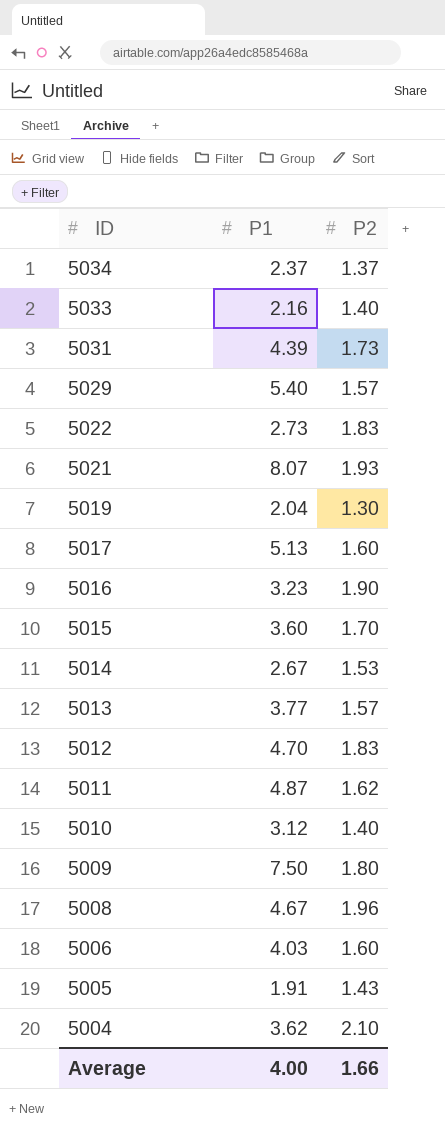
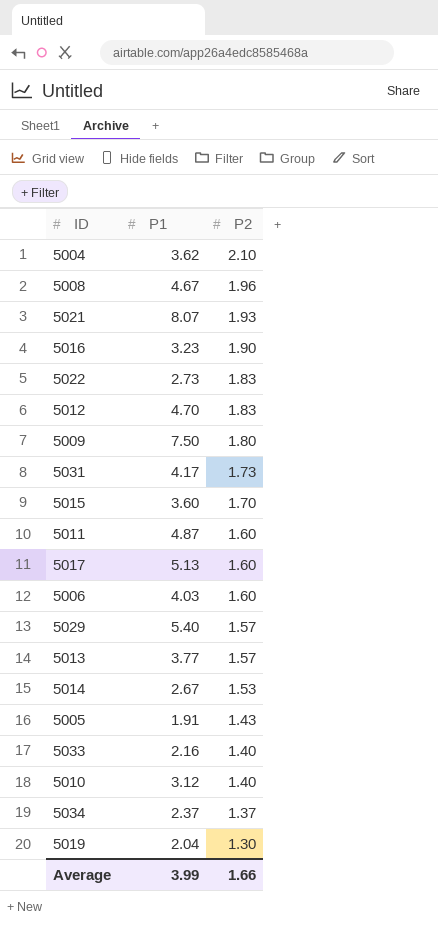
row order: ID descending -> P2 descending
5031 | P1: 4.39 -> 4.17
5011 | P2: 1.62 -> 1.60
Average | P1: 4.00 -> 3.99

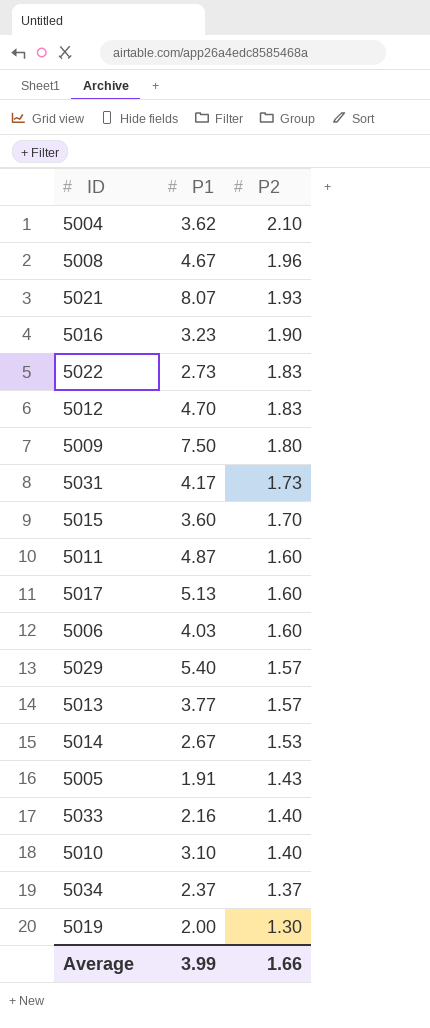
5010 | P1: 3.12 -> 3.10
5019 | P1: 2.04 -> 2.00

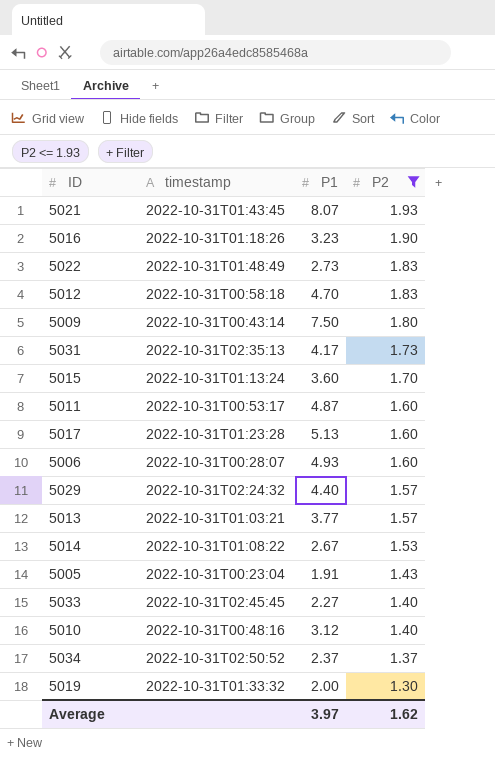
filter: none -> P2 <= 1.93
column timestamp | position: none -> 2
5006 | P1: 4.03 -> 4.93
5029 | P1: 5.40 -> 4.40
5033 | P1: 2.16 -> 2.27
5010 | P1: 3.10 -> 3.12
Average | P1: 3.99 -> 3.97
Average | P2: 1.66 -> 1.62

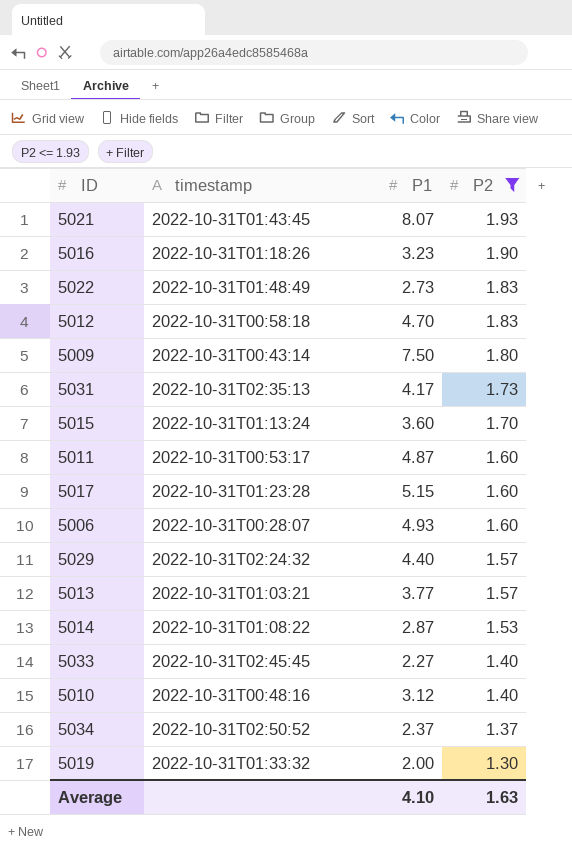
row 5005: 2022-10-31T00:23:04 | 1.91 | 1.43 -> none
5017 | P1: 5.13 -> 5.15
5014 | P1: 2.67 -> 2.87
Average | P1: 3.97 -> 4.10
Average | P2: 1.62 -> 1.63

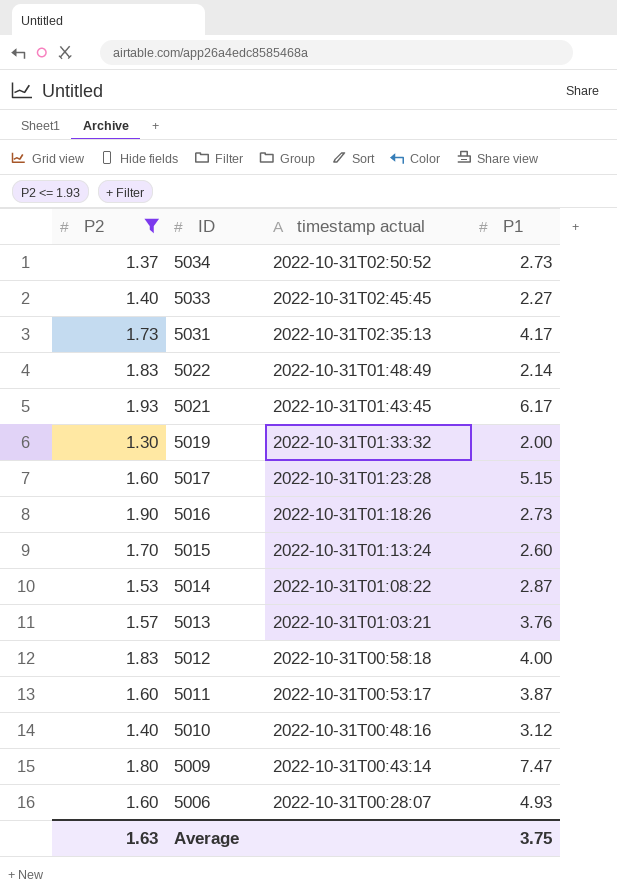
row order: P2 descending -> ID descending
column P2 | position: 4 -> 1
column name: timestamp -> timestamp actual
row 5029: 2022-10-31T02:24:32 | 4.40 | 1.57 -> none
5034 | P1: 2.37 -> 2.73
5022 | P1: 2.73 -> 2.14
5021 | P1: 8.07 -> 6.17
5016 | P1: 3.23 -> 2.73
5015 | P1: 3.60 -> 2.60
5013 | P1: 3.77 -> 3.76
5012 | P1: 4.70 -> 4.00
5011 | P1: 4.87 -> 3.87
5009 | P1: 7.50 -> 7.47
Average | P1: 4.10 -> 3.75

